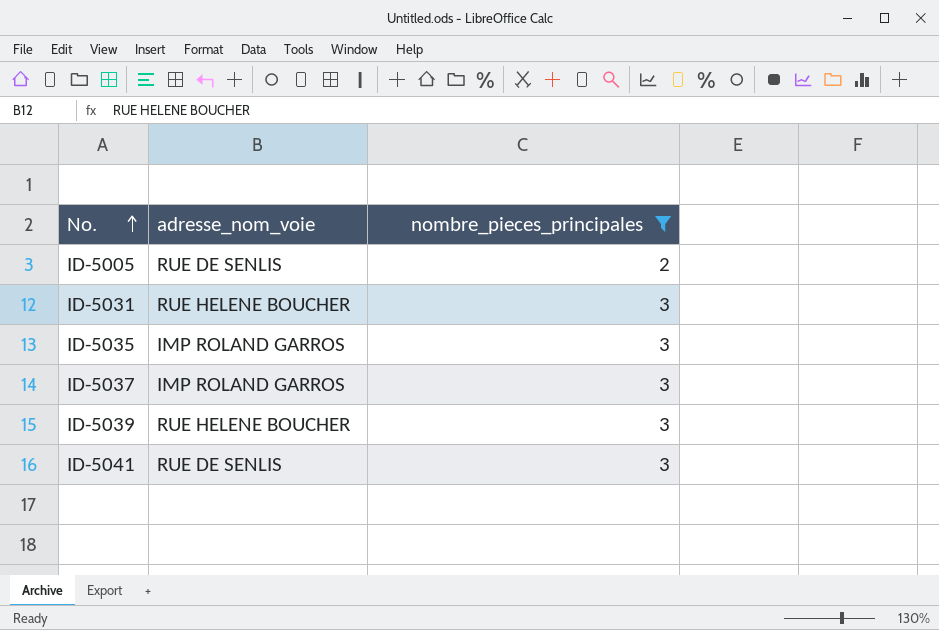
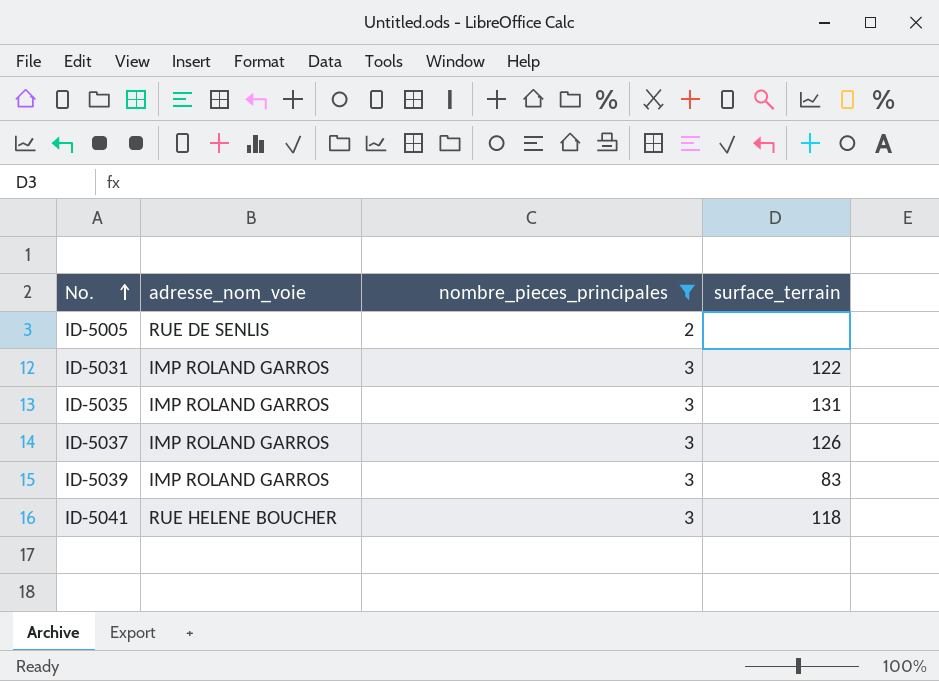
column surface_terrain | position: none -> 4
ID-5031 | adresse_nom_voie: RUE HELENE BOUCHER -> IMP ROLAND GARROS
ID-5039 | adresse_nom_voie: RUE HELENE BOUCHER -> IMP ROLAND GARROS
ID-5041 | adresse_nom_voie: RUE DE SENLIS -> RUE HELENE BOUCHER

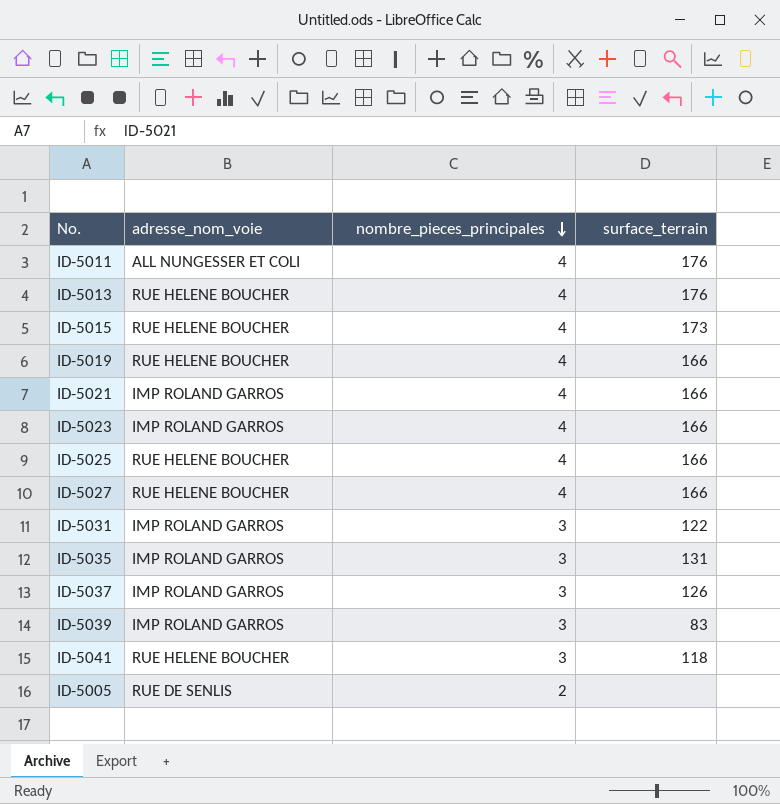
filter: nombre_pieces_principales != 4 -> none
row order: No. ascending -> nombre_pieces_principales descending

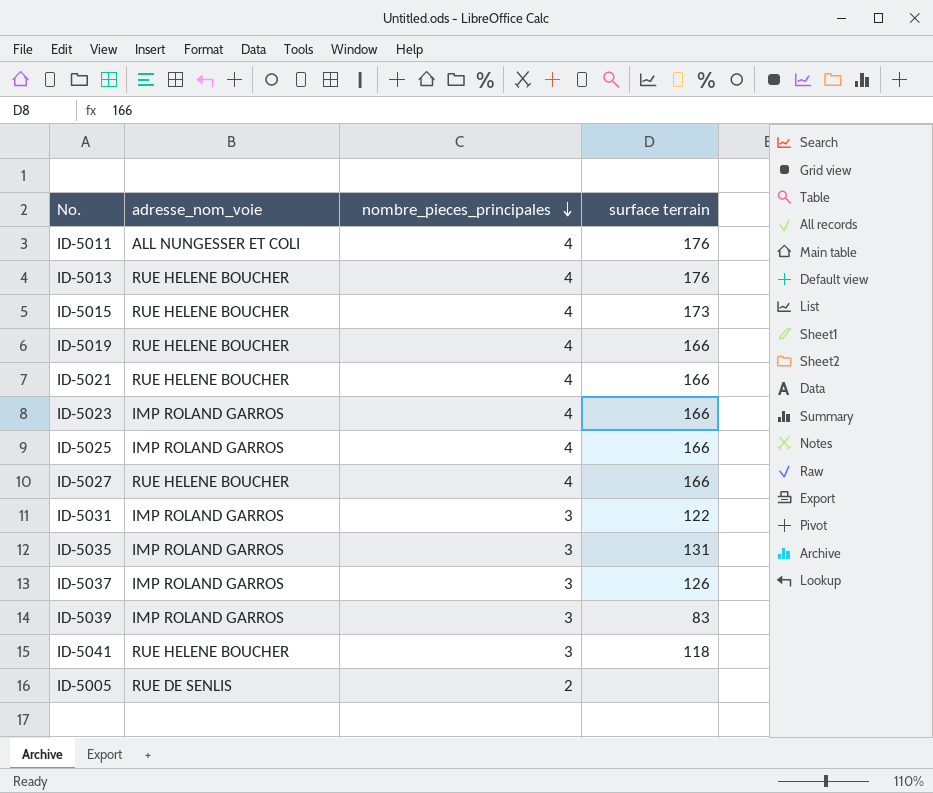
column name: surface_terrain -> surface terrain
ID-5021 | adresse_nom_voie: IMP ROLAND GARROS -> RUE HELENE BOUCHER
ID-5025 | adresse_nom_voie: RUE HELENE BOUCHER -> IMP ROLAND GARROS

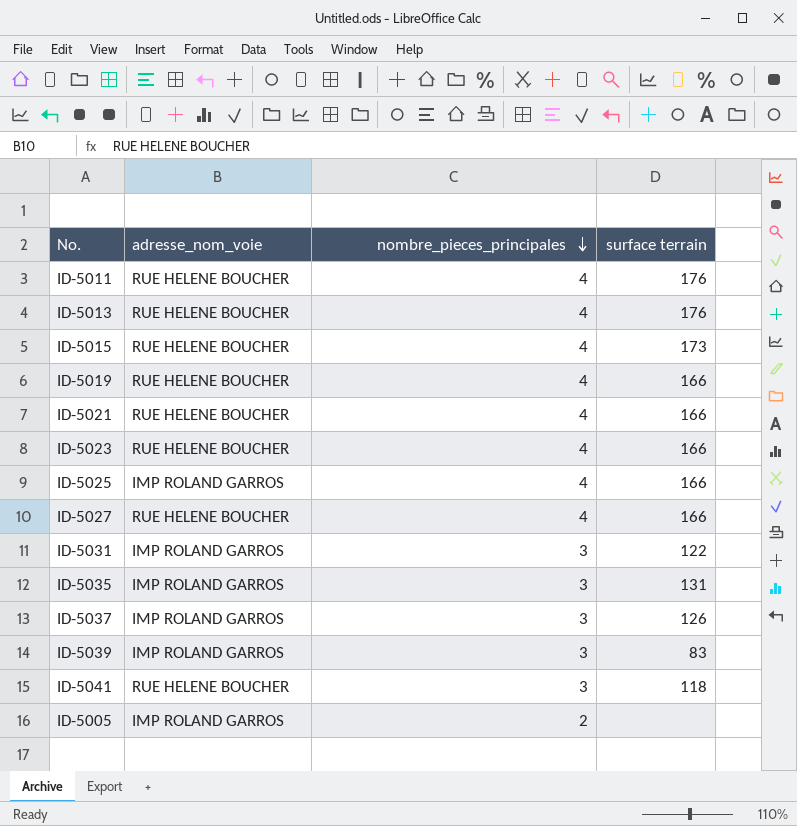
ID-5011 | adresse_nom_voie: ALL NUNGESSER ET COLI -> RUE HELENE BOUCHER
ID-5023 | adresse_nom_voie: IMP ROLAND GARROS -> RUE HELENE BOUCHER
ID-5005 | adresse_nom_voie: RUE DE SENLIS -> IMP ROLAND GARROS

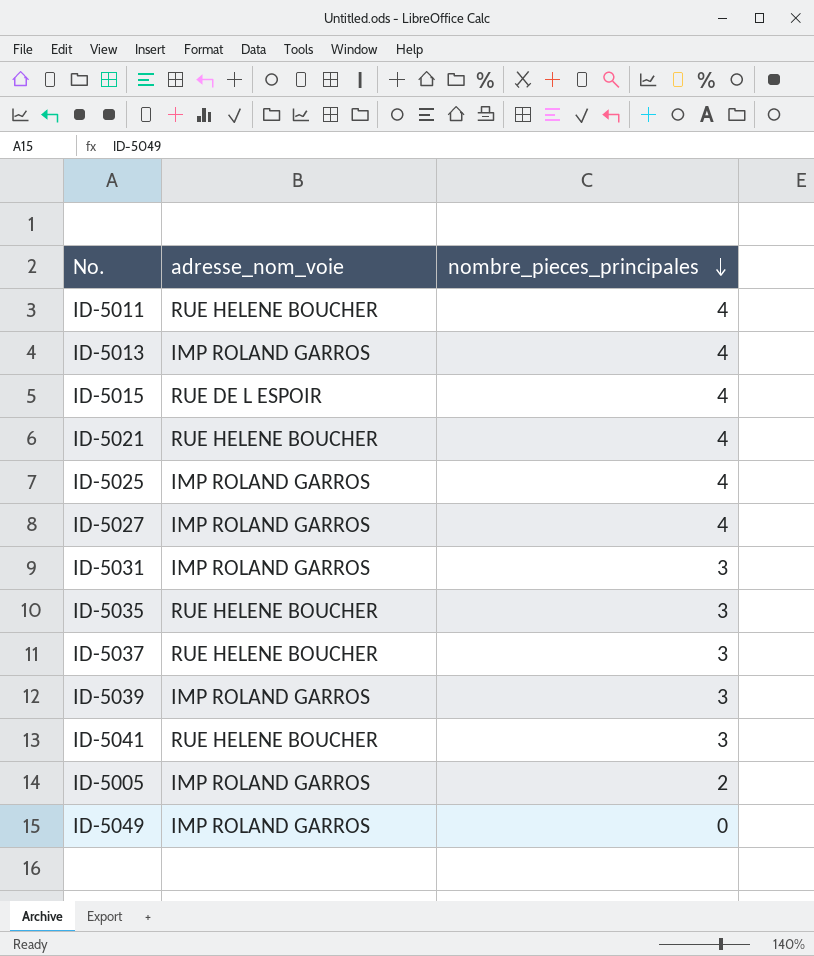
column surface terrain | position: 4 -> none
row ID-5019: RUE HELENE BOUCHER | 4 | 166 -> none
row ID-5023: RUE HELENE BOUCHER | 4 | 166 -> none
ID-5013 | adresse_nom_voie: RUE HELENE BOUCHER -> IMP ROLAND GARROS
ID-5015 | adresse_nom_voie: RUE HELENE BOUCHER -> RUE DE L ESPOIR
ID-5027 | adresse_nom_voie: RUE HELENE BOUCHER -> IMP ROLAND GARROS
ID-5035 | adresse_nom_voie: IMP ROLAND GARROS -> RUE HELENE BOUCHER
ID-5037 | adresse_nom_voie: IMP ROLAND GARROS -> RUE HELENE BOUCHER
row ID-5049: none -> IMP ROLAND GARROS | 0

